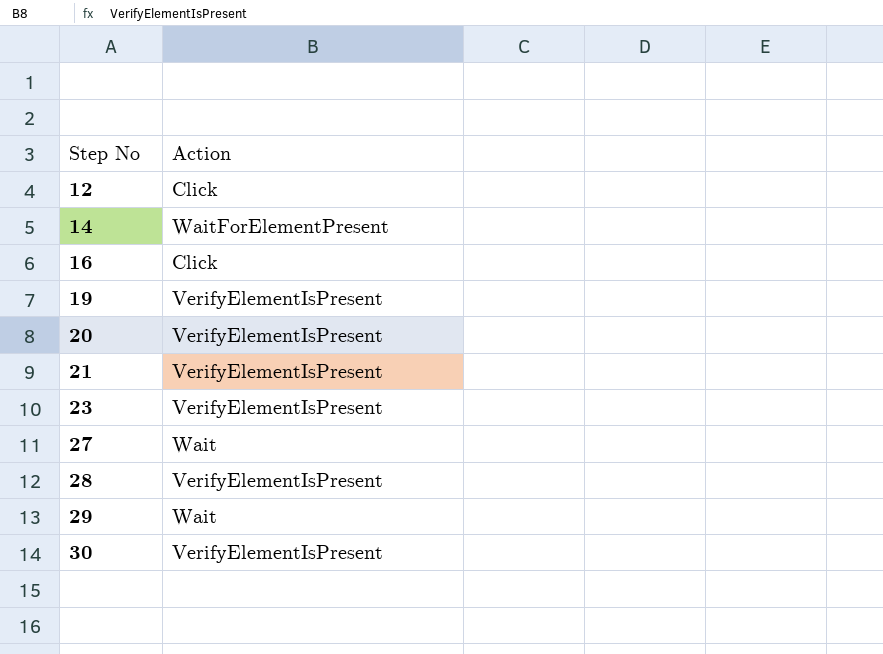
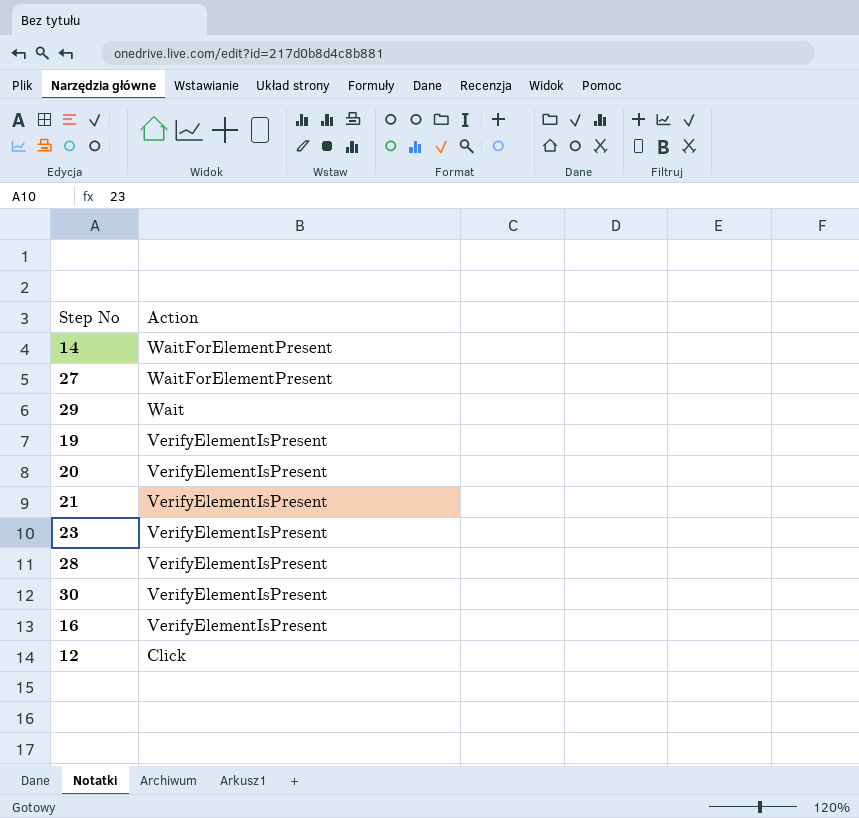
row order: Step No ascending -> Action descending
27 | Action: Wait -> WaitForElementPresent
16 | Action: Click -> VerifyElementIsPresent

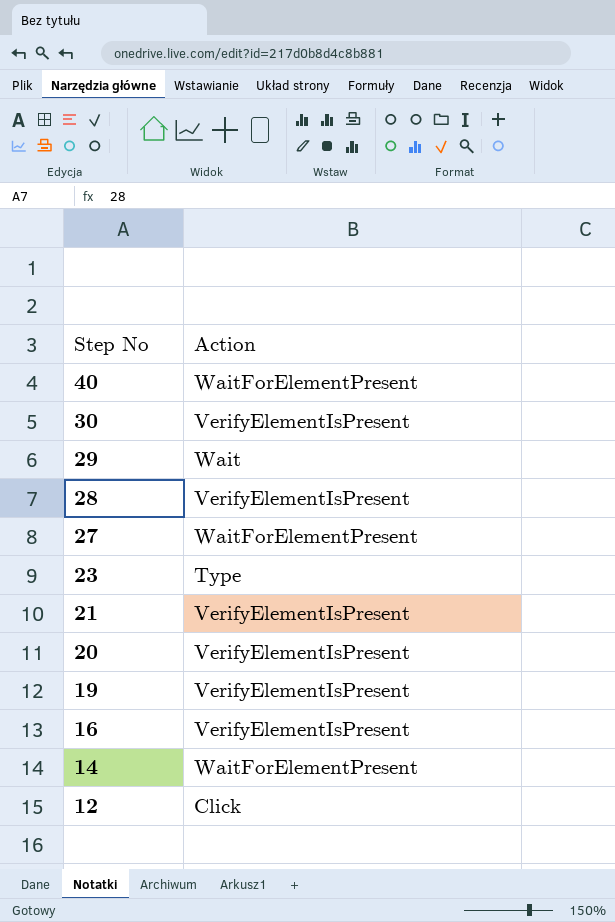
row order: Action descending -> Step No descending
row 40: none -> WaitForElementPresent
23 | Action: VerifyElementIsPresent -> Type

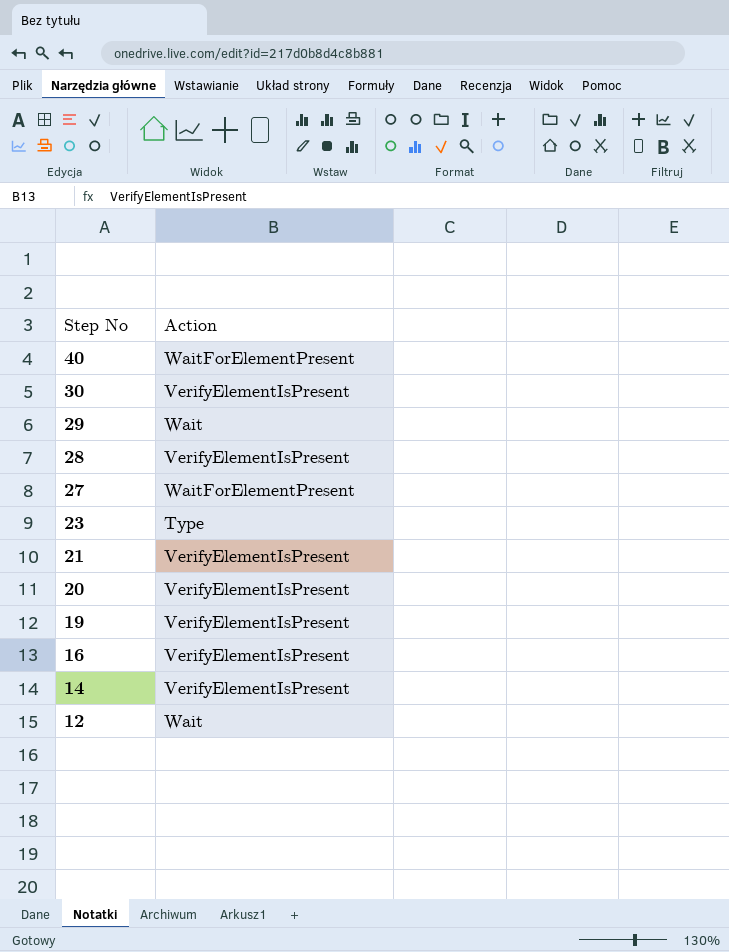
14 | Action: WaitForElementPresent -> VerifyElementIsPresent
12 | Action: Click -> Wait

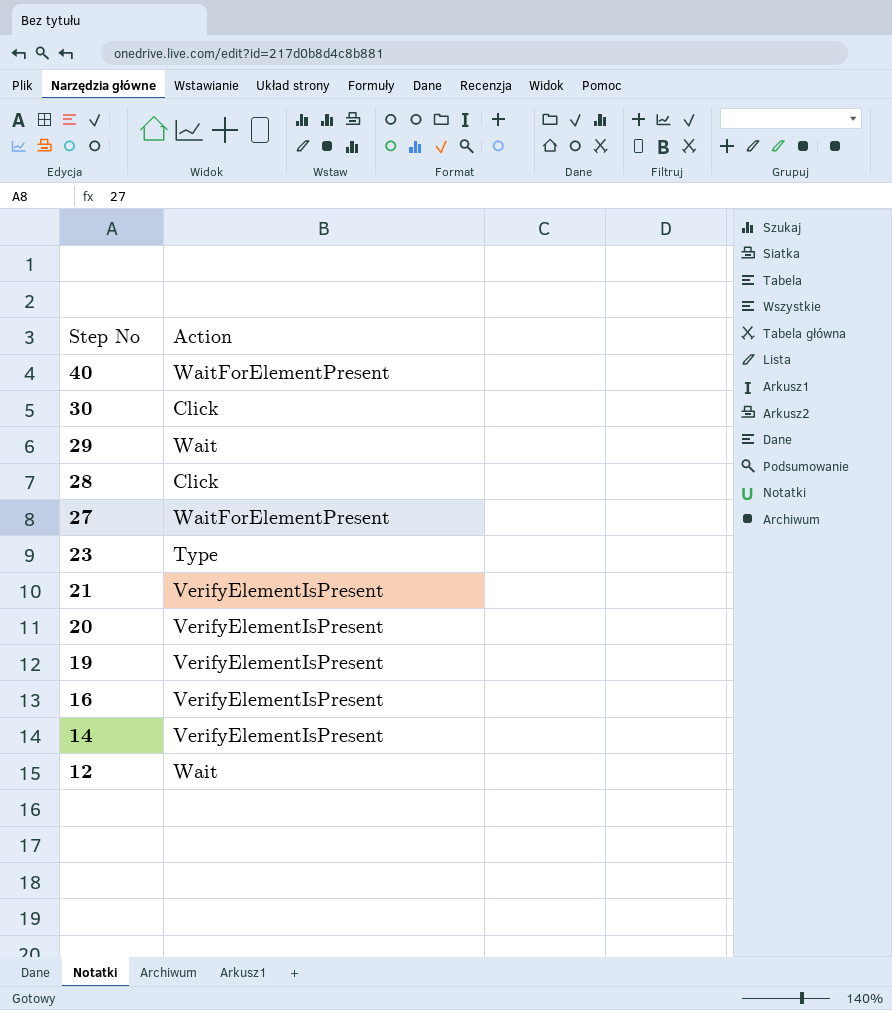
30 | Action: VerifyElementIsPresent -> Click
28 | Action: VerifyElementIsPresent -> Click

